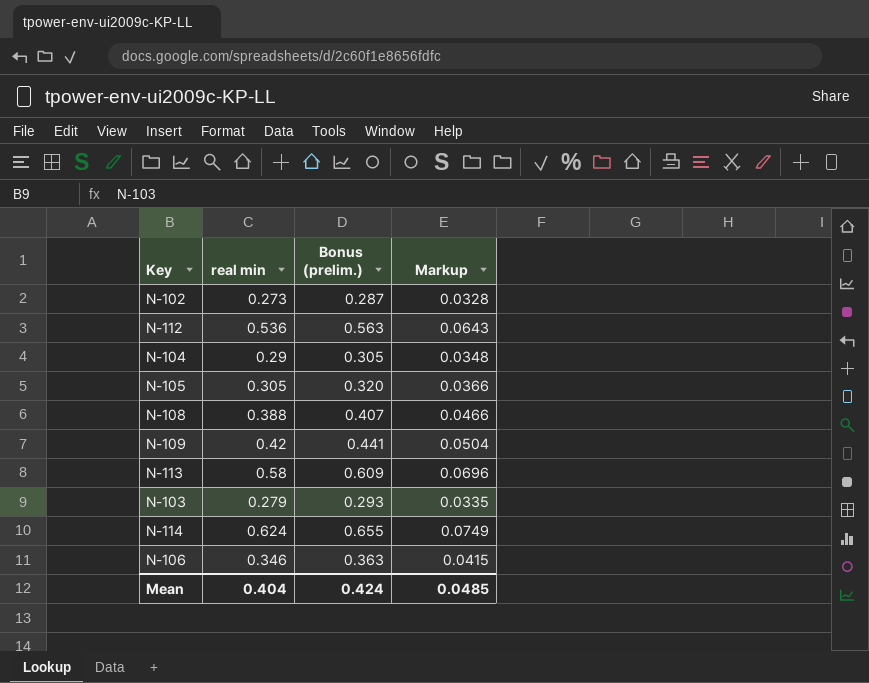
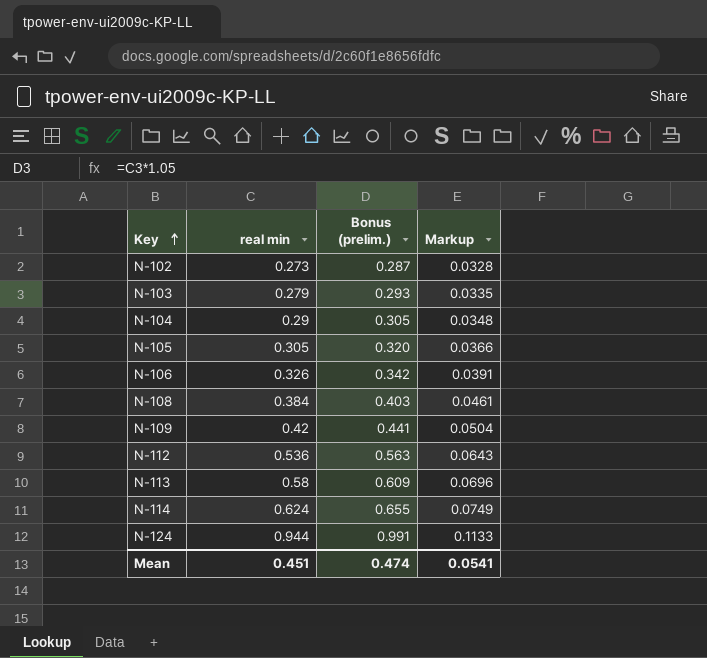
row order: none -> Key ascending
N-106 | real min: 0.346 -> 0.326
N-106 | Bonus (prelim.): 0.363 -> 0.342
N-106 | Markup: 0.0415 -> 0.0391
N-108 | real min: 0.388 -> 0.384
N-108 | Bonus (prelim.): 0.407 -> 0.403
N-108 | Markup: 0.0466 -> 0.0461
row N-124: none -> 0.944 | 0.991 | 0.1133
Mean | real min: 0.404 -> 0.451
Mean | Bonus (prelim.): 0.424 -> 0.474
Mean | Markup: 0.0485 -> 0.0541

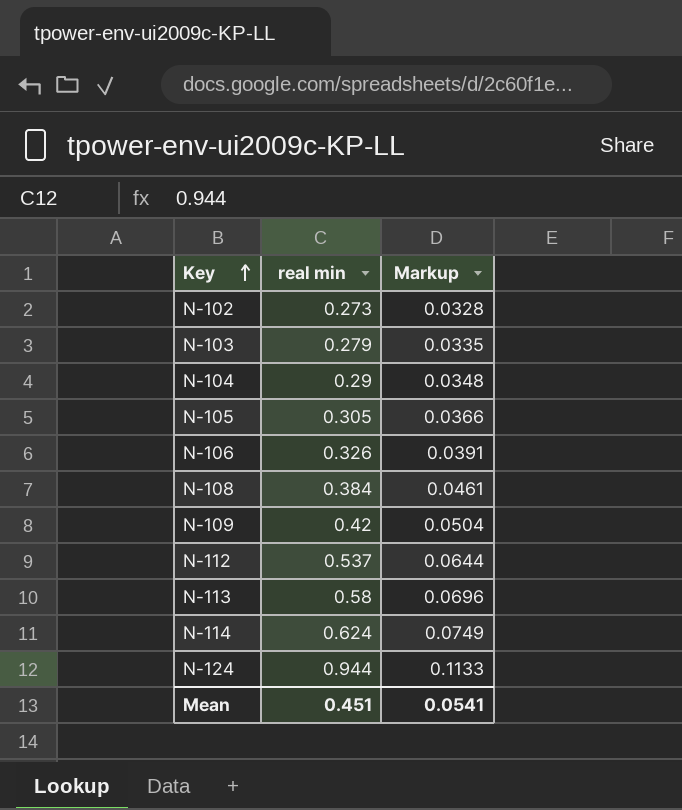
column Bonus (prelim.) | formula: [real min] * 1.05 -> none
N-112 | real min: 0.536 -> 0.537
N-112 | Markup: 0.0643 -> 0.0644

